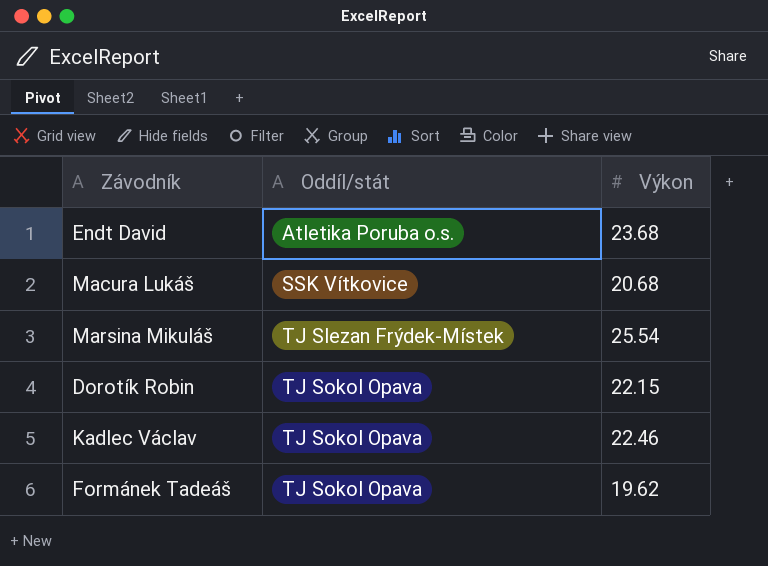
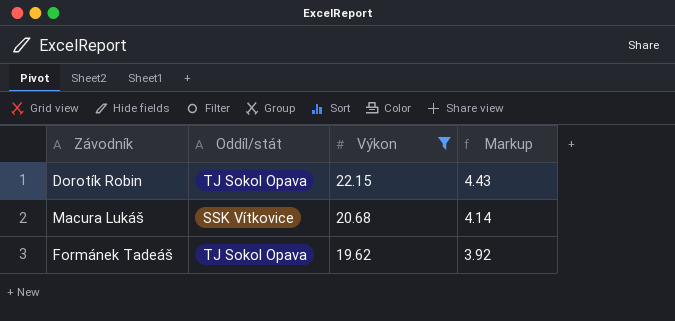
filter: none -> Výkon <= 22.15
row order: Oddíl/stát ascending -> Výkon descending
column Markup | formula: none -> [Výkon] * 0.2

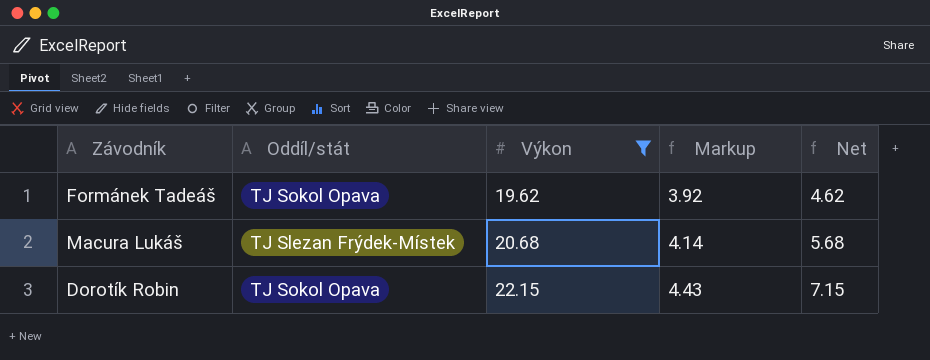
row order: Výkon descending -> Výkon ascending
column Net | formula: none -> [Výkon] - 15
Macura Lukáš | Oddíl/stát: SSK Vítkovice -> TJ Slezan Frýdek-Místek

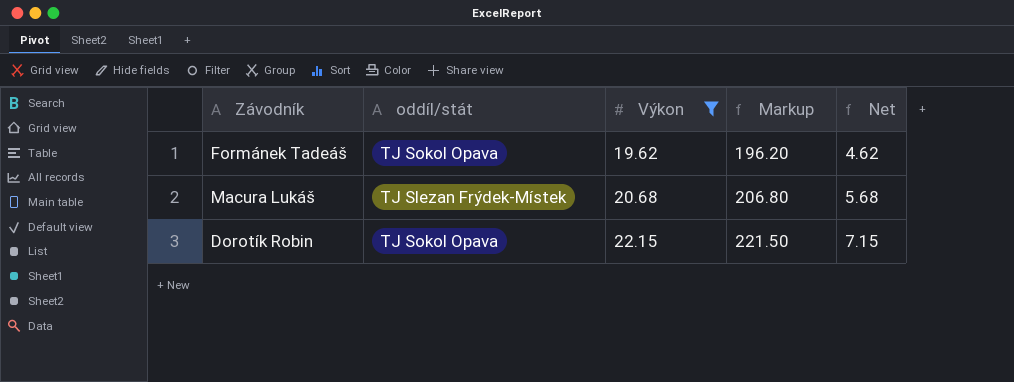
column name: Oddíl/stát -> oddíl/stát
column Markup | formula: [Výkon] * 0.2 -> [Výkon] * 10

